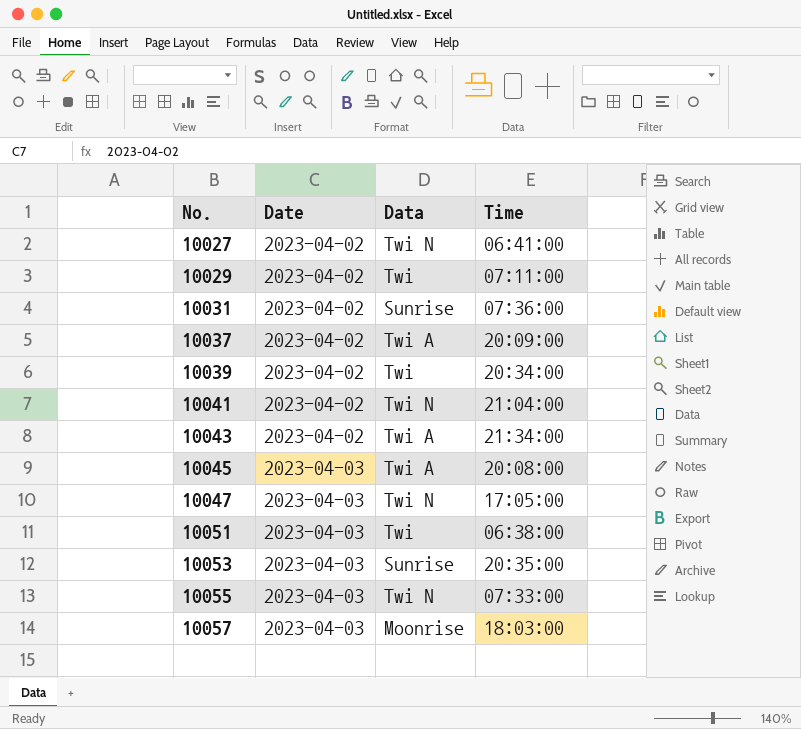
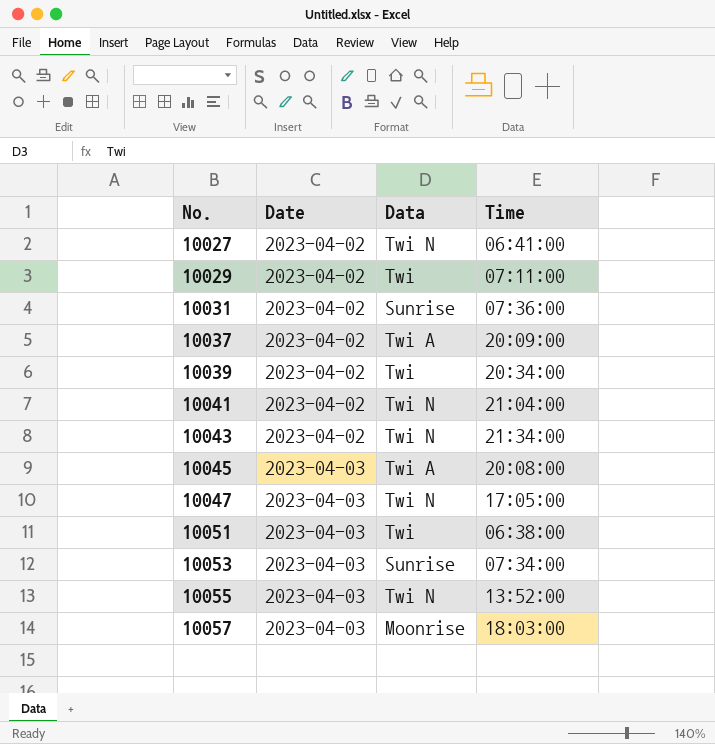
10043 | Data: Twi A -> Twi N
10053 | Time: 20:35:00 -> 07:34:00
10055 | Time: 07:33:00 -> 13:52:00

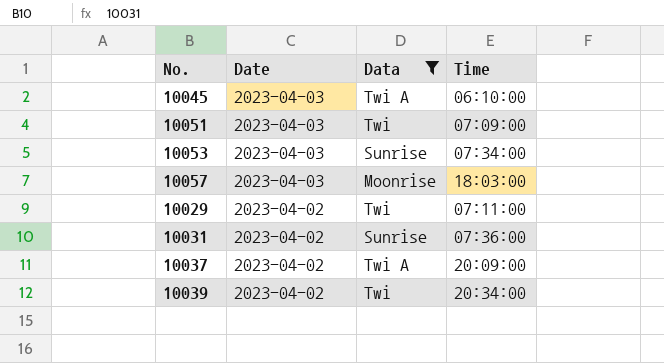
filter: none -> Data != Twi N
row order: No. ascending -> Date descending
10045 | Time: 20:08:00 -> 06:10:00
10051 | Time: 06:38:00 -> 07:09:00

